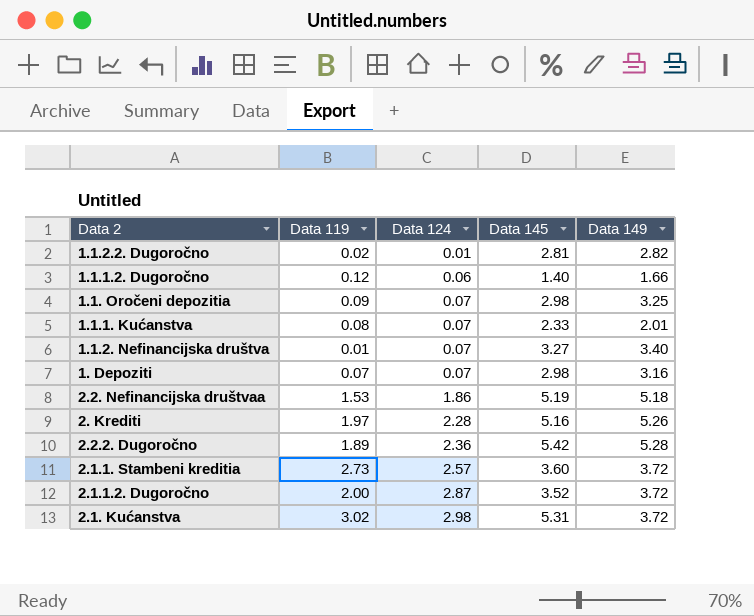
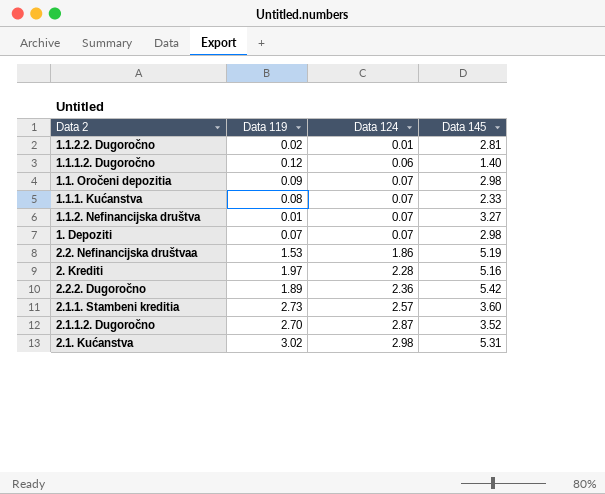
column Data 149 | position: 5 -> none
2.1.1.2. Dugoročno | Data 119: 2.00 -> 2.70

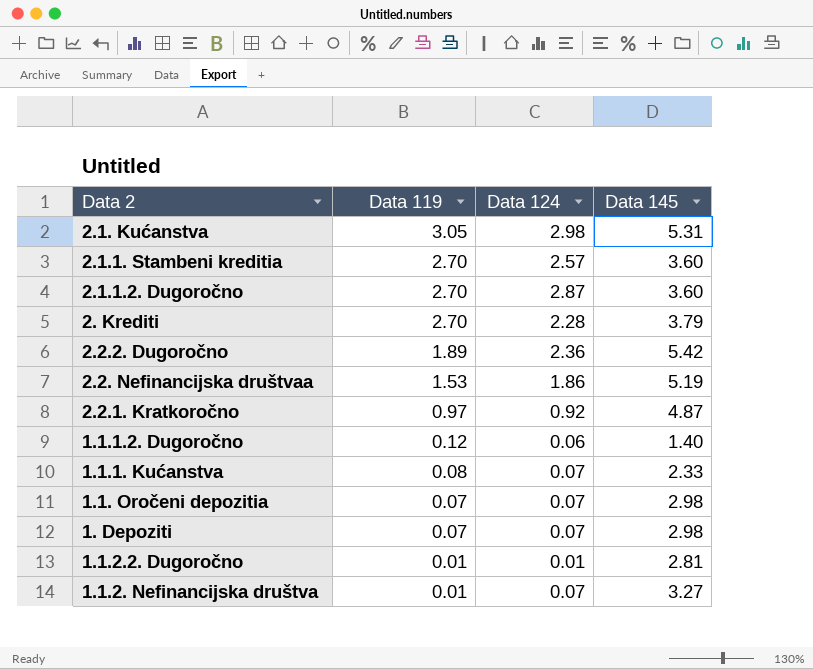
row order: Data 124 ascending -> Data 119 descending
2.1. Kućanstva | Data 119: 3.02 -> 3.05
2.1.1. Stambeni kreditia | Data 119: 2.73 -> 2.70
2.1.1.2. Dugoročno | Data 145: 3.52 -> 3.60
2. Krediti | Data 119: 1.97 -> 2.70
2. Krediti | Data 145: 5.16 -> 3.79
row 2.2.1. Kratkoročno: none -> 0.97 | 0.92 | 4.87
1.1. Oročeni depozitia | Data 119: 0.09 -> 0.07
1.1.2.2. Dugoročno | Data 119: 0.02 -> 0.01

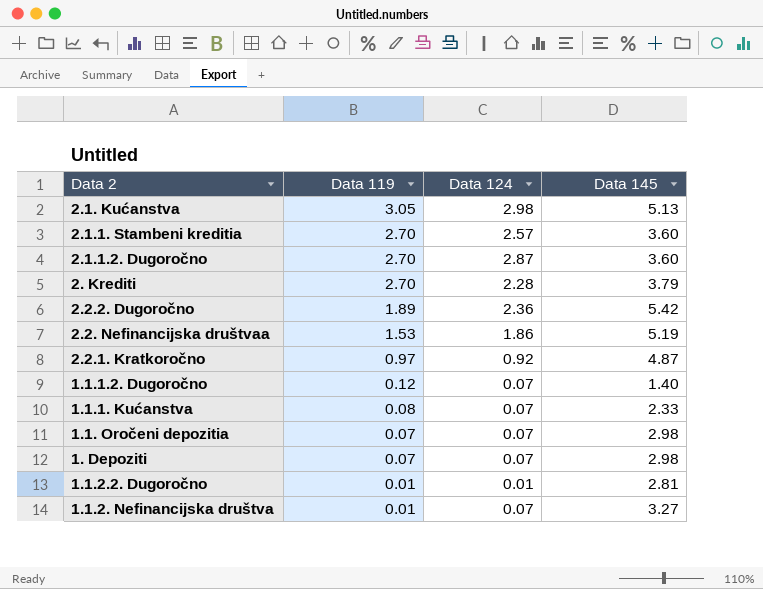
2.1. Kućanstva | Data 145: 5.31 -> 5.13
1.1.1.2. Dugoročno | Data 124: 0.06 -> 0.07

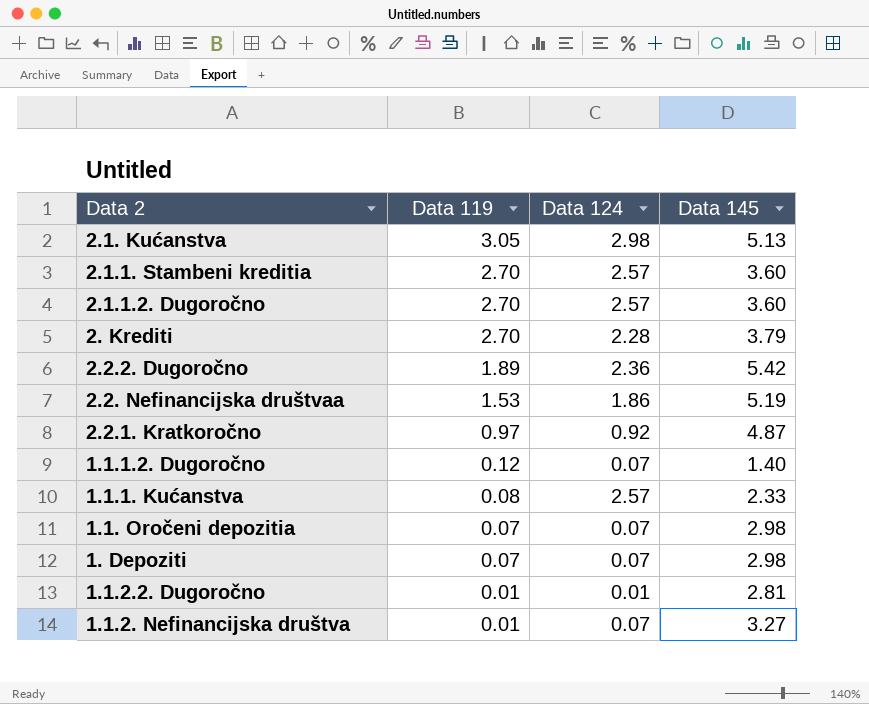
2.1.1.2. Dugoročno | Data 124: 2.87 -> 2.57
1.1.1. Kućanstva | Data 124: 0.07 -> 2.57

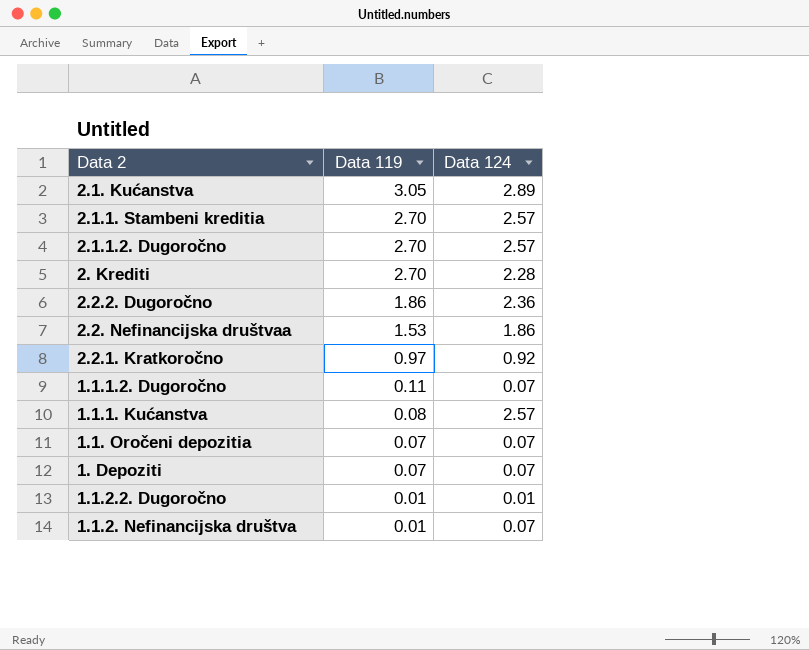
column Data 145 | position: 4 -> none
2.1. Kućanstva | Data 124: 2.98 -> 2.89
2.2.2. Dugoročno | Data 119: 1.89 -> 1.86
1.1.1.2. Dugoročno | Data 119: 0.12 -> 0.11

